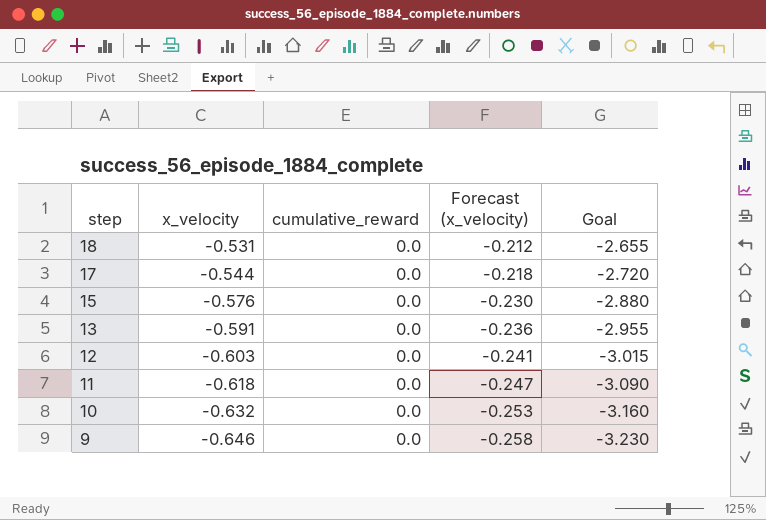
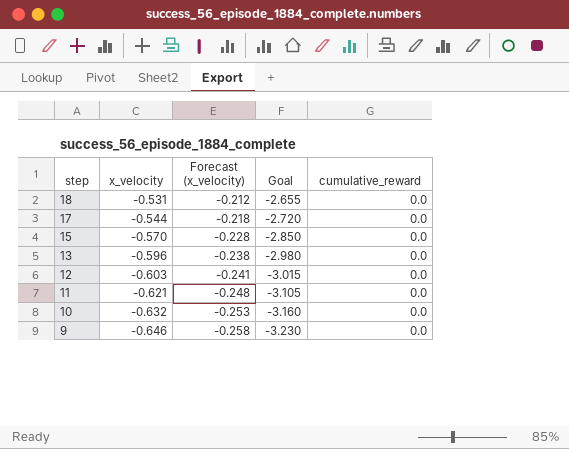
column cumulative_reward | position: 3 -> 5
15 | x_velocity: -0.576 -> -0.570
15 | Forecast (x_velocity): -0.230 -> -0.228
15 | Goal: -2.880 -> -2.850
13 | x_velocity: -0.591 -> -0.596
13 | Forecast (x_velocity): -0.236 -> -0.238
13 | Goal: -2.955 -> -2.980
11 | x_velocity: -0.618 -> -0.621
11 | Forecast (x_velocity): -0.247 -> -0.248
11 | Goal: -3.090 -> -3.105

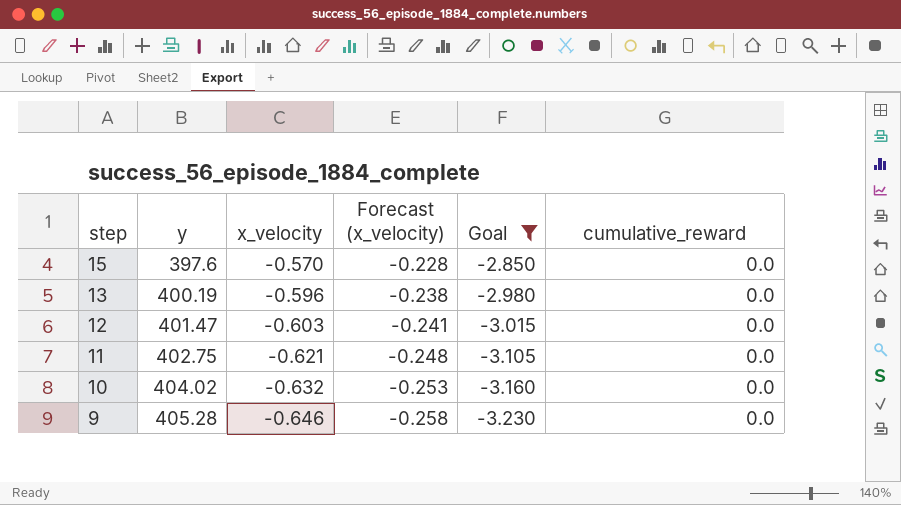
filter: none -> Goal <= -2.850
column y | position: none -> 2

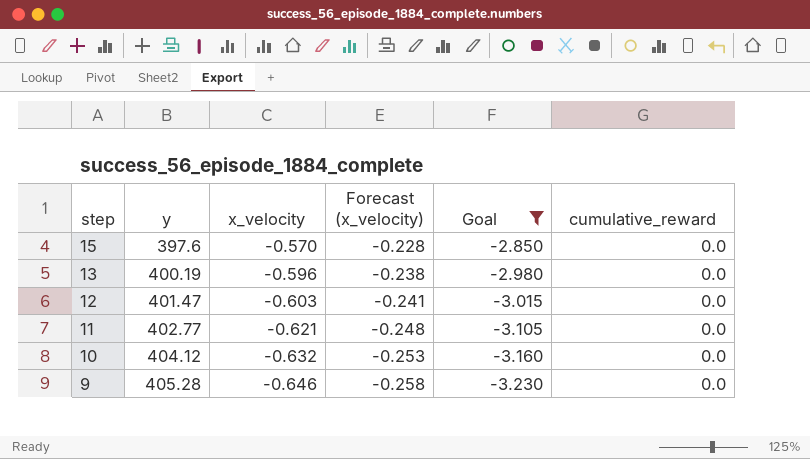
11 | y: 402.75 -> 402.77
10 | y: 404.02 -> 404.12

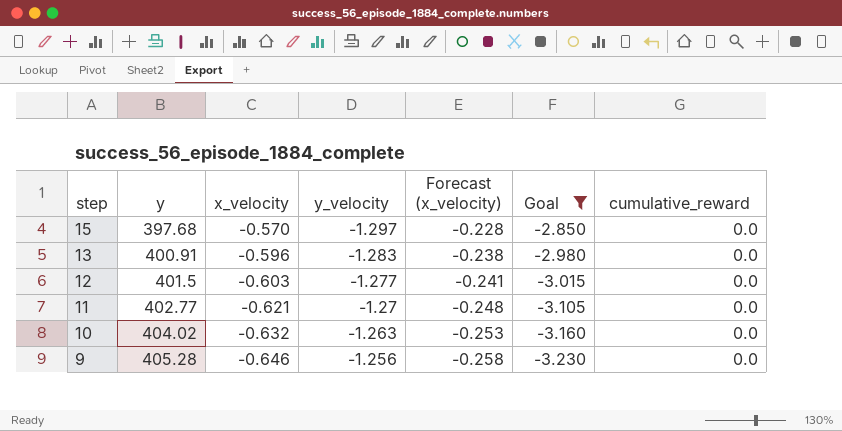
column y_velocity | position: none -> 4
15 | y: 397.6 -> 397.68
13 | y: 400.19 -> 400.91
12 | y: 401.47 -> 401.5
10 | y: 404.12 -> 404.02

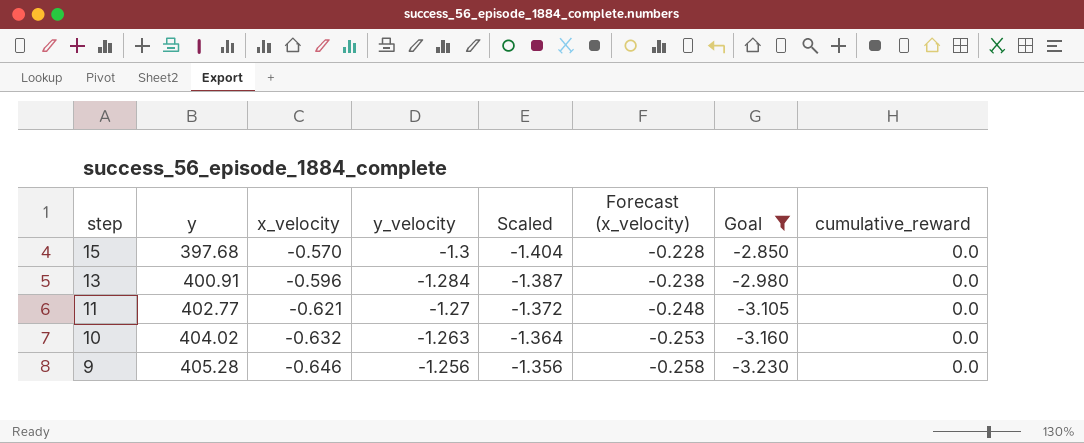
column Scaled | formula: none -> [y_velocity] * 1.08
row 12: 401.5 | -0.603 | -1.277 | -0.241 | -3.015 | 0.0 -> none
15 | y_velocity: -1.297 -> -1.3
13 | y_velocity: -1.283 -> -1.284

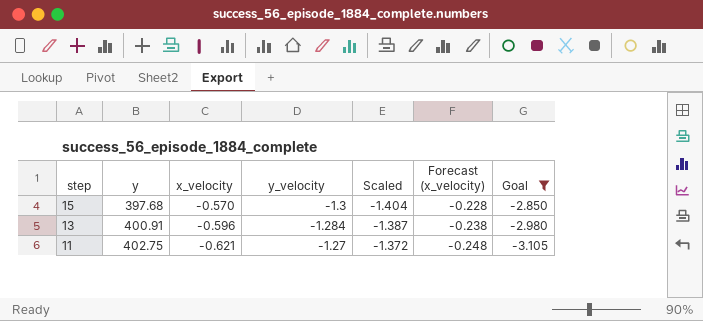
column cumulative_reward | position: 8 -> none
row 10: 404.02 | -0.632 | -1.263 | -1.364 | -0.253 | -3.160 | 0.0 -> none
row 9: 405.28 | -0.646 | -1.256 | -1.356 | -0.258 | -3.230 | 0.0 -> none
11 | y: 402.77 -> 402.75

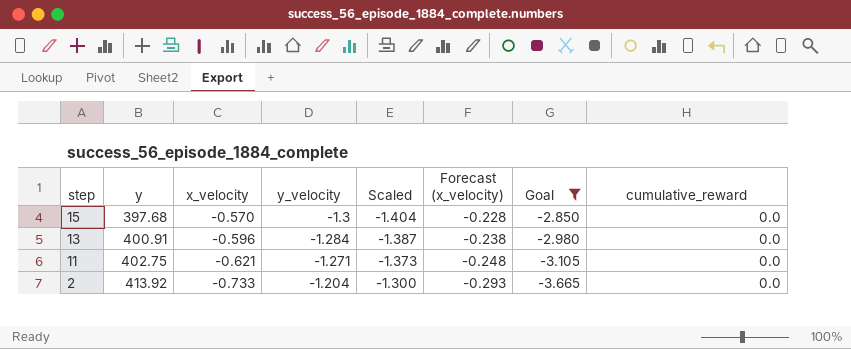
column cumulative_reward | position: none -> 8
11 | y_velocity: -1.27 -> -1.271
11 | Scaled: -1.372 -> -1.373
row 2: none -> 413.92 | -0.733 | -1.204 | -1.300 | -0.293 | -3.665 | 0.0

